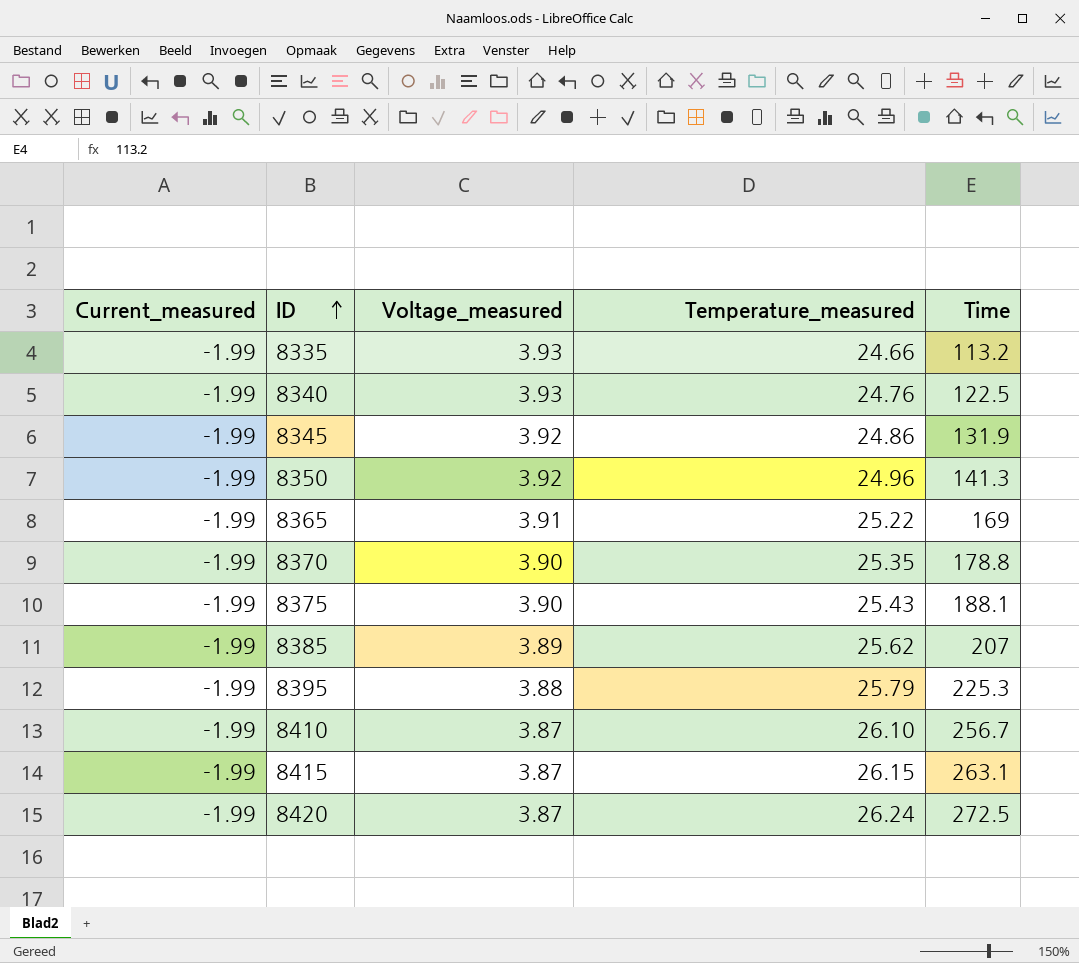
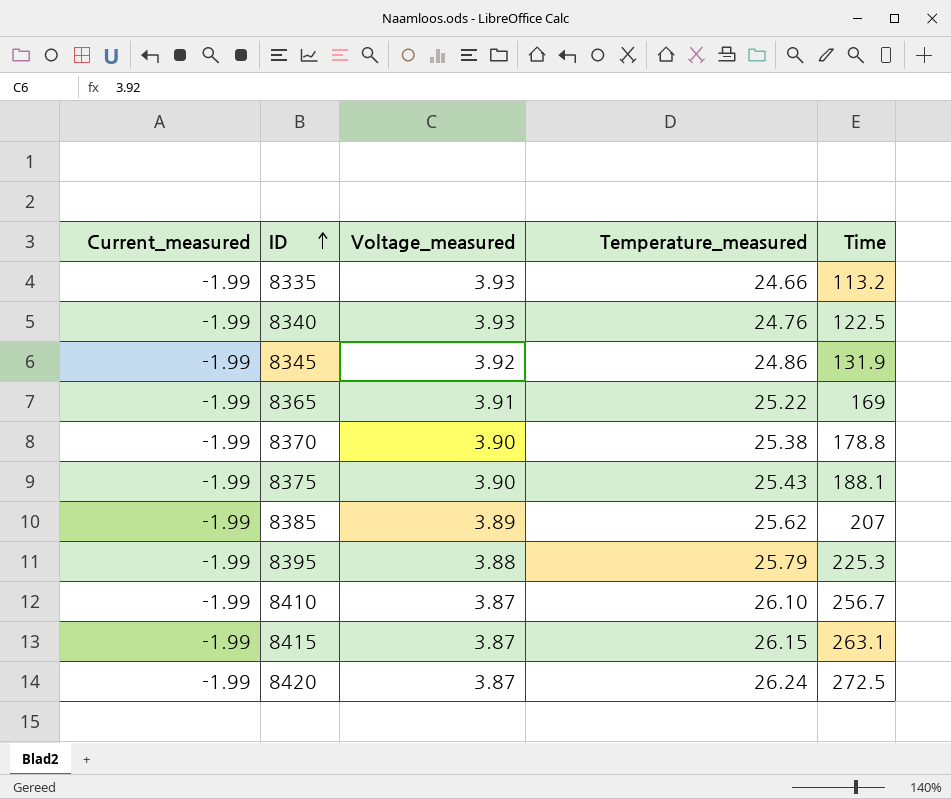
row 8350: -1.99 | 3.92 | 24.96 | 141.3 -> none
8370 | Temperature_measured: 25.35 -> 25.38

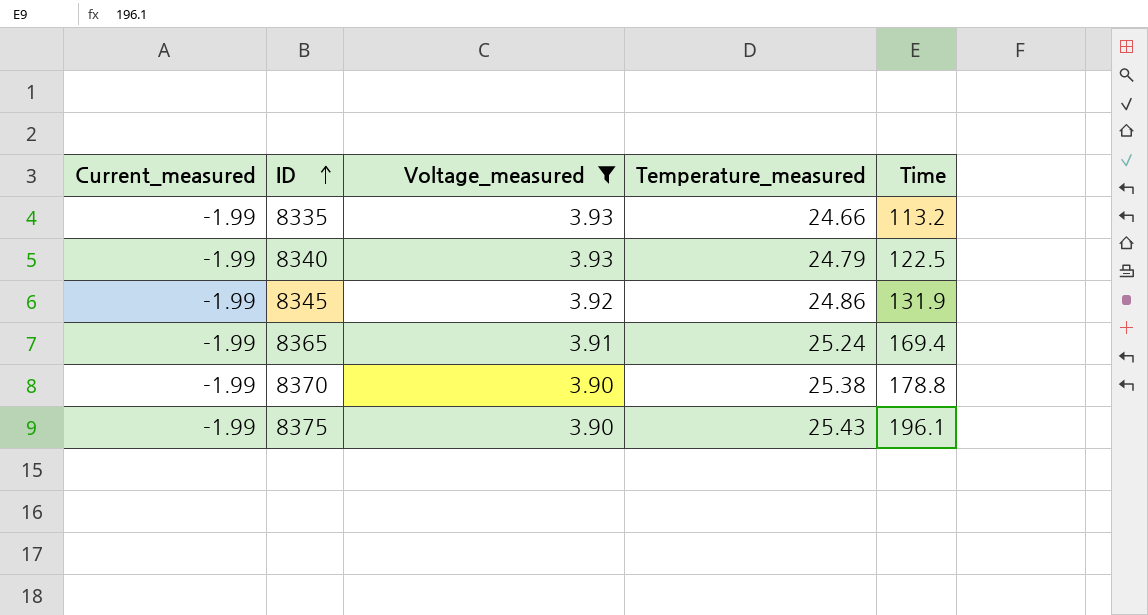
filter: none -> Voltage_measured >= 3.90
8340 | Temperature_measured: 24.76 -> 24.79
8365 | Temperature_measured: 25.22 -> 25.24
8365 | Time: 169 -> 169.4
8375 | Time: 188.1 -> 196.1

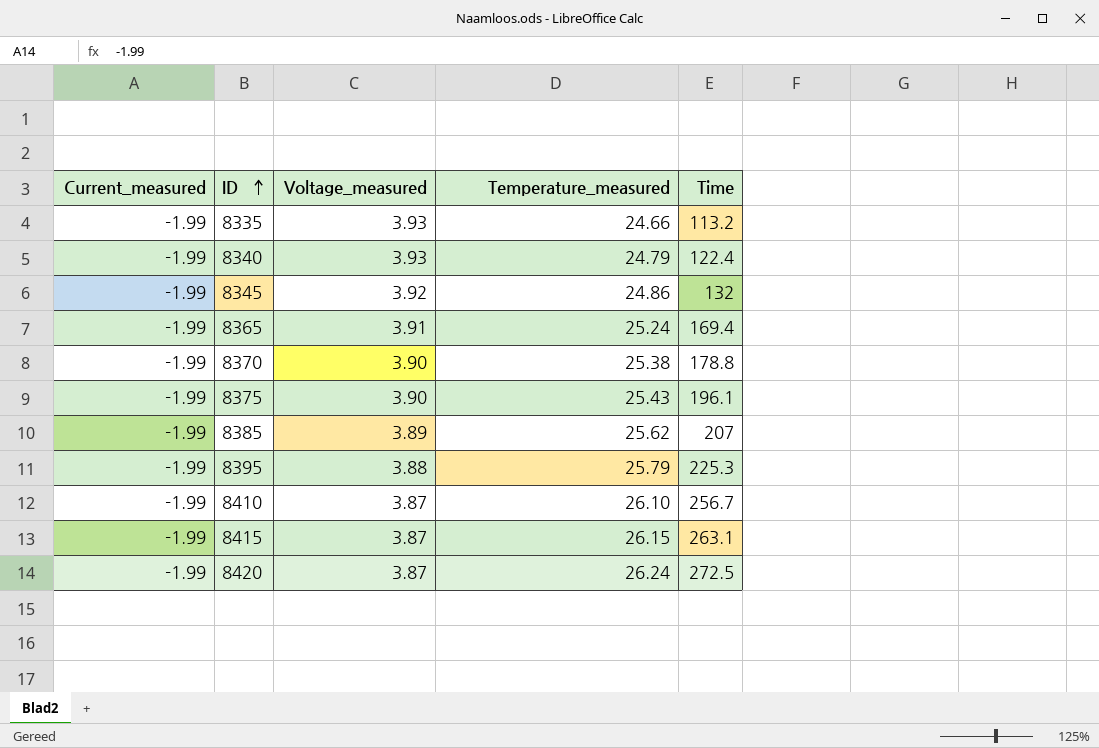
filter: Voltage_measured >= 3.90 -> none
8340 | Time: 122.5 -> 122.4
8345 | Time: 131.9 -> 132

